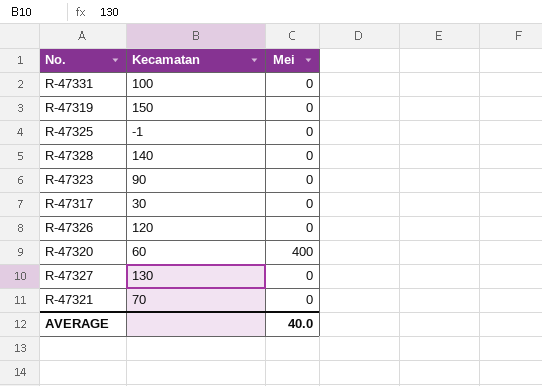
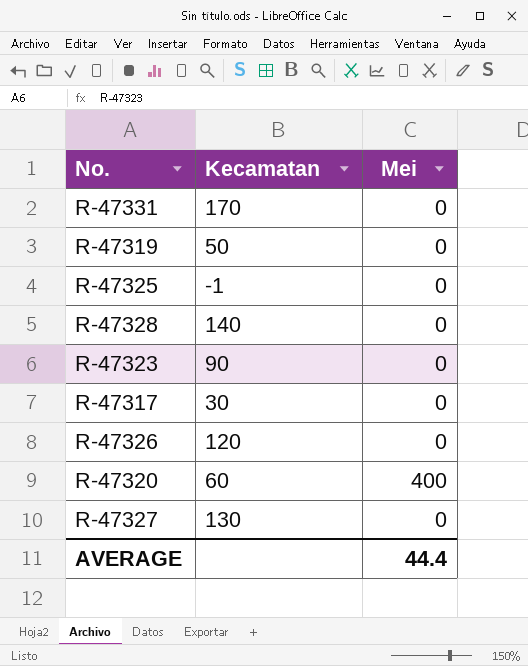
row R-47321: 70 | 0 -> none
R-47331 | Kecamatan: 100 -> 170
R-47319 | Kecamatan: 150 -> 50
AVERAGE | Mei: 40.0 -> 44.4

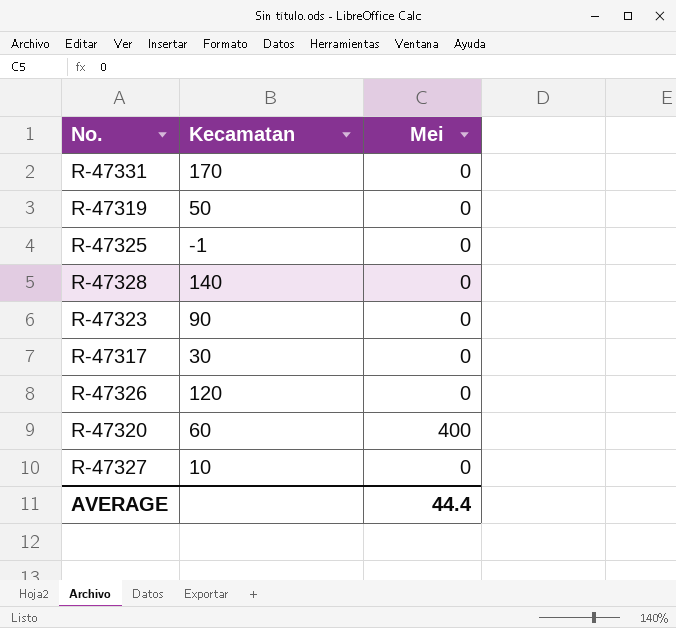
R-47327 | Kecamatan: 130 -> 10

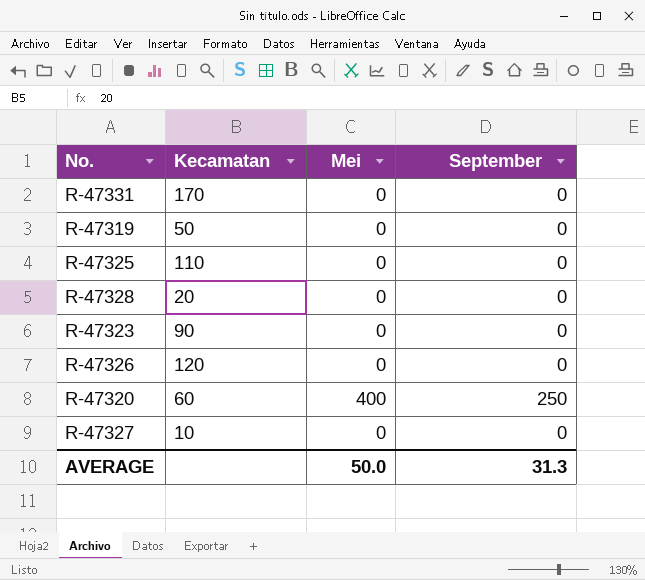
column September | position: none -> 4
row R-47317: 30 | 0 -> none
R-47325 | Kecamatan: -1 -> 110
R-47328 | Kecamatan: 140 -> 20
AVERAGE | Mei: 44.4 -> 50.0

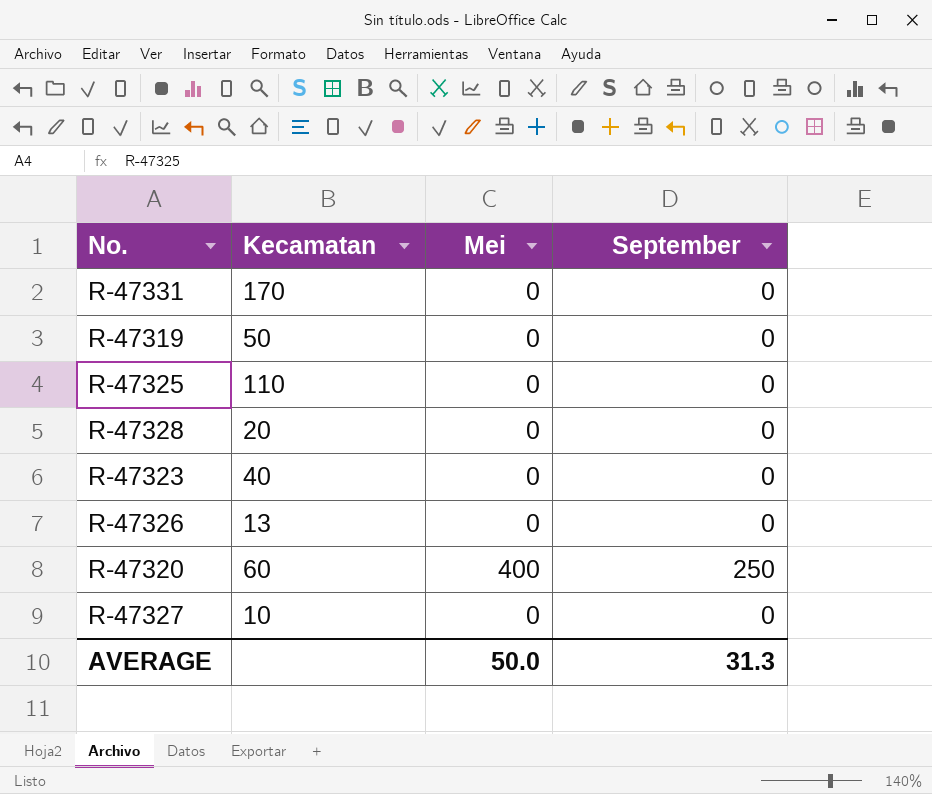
R-47323 | Kecamatan: 90 -> 40
R-47326 | Kecamatan: 120 -> 13

